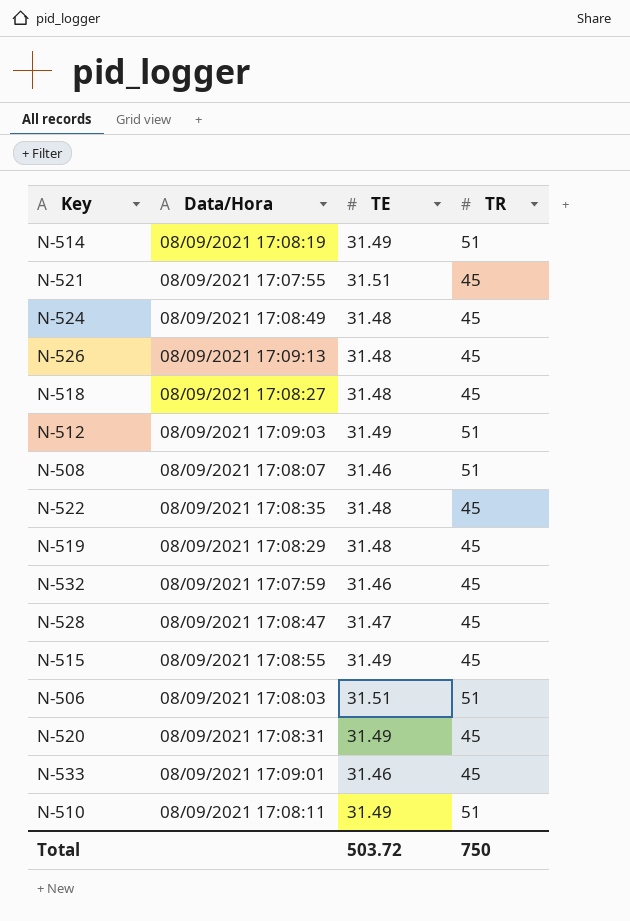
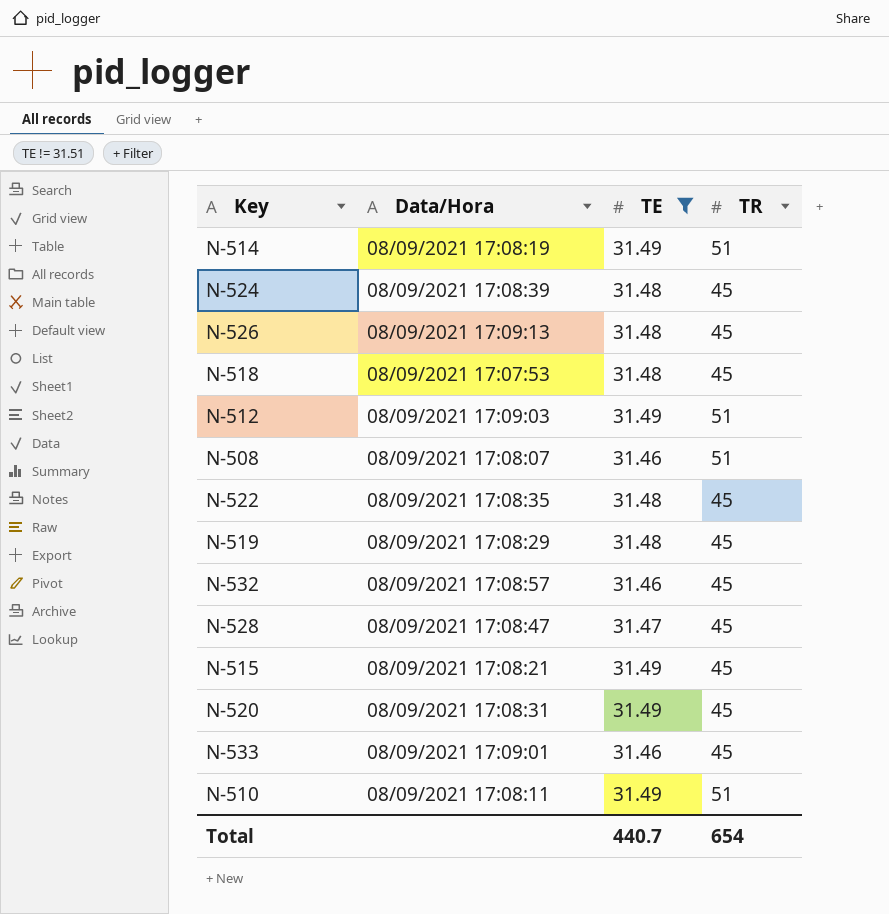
filter: none -> TE != 31.51
N-524 | Data/Hora: 08/09/2021 17:08:49 -> 08/09/2021 17:08:39
N-518 | Data/Hora: 08/09/2021 17:08:27 -> 08/09/2021 17:07:53
N-532 | Data/Hora: 08/09/2021 17:07:59 -> 08/09/2021 17:08:57
N-515 | Data/Hora: 08/09/2021 17:08:55 -> 08/09/2021 17:08:21
Total | TE: 503.72 -> 440.7
Total | TR: 750 -> 654

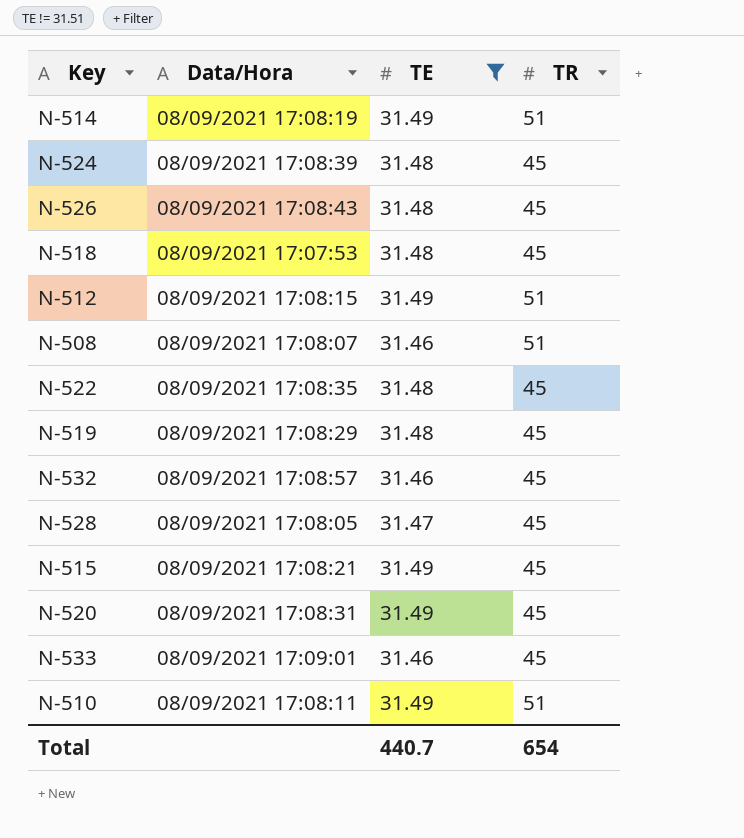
N-526 | Data/Hora: 08/09/2021 17:09:13 -> 08/09/2021 17:08:43
N-512 | Data/Hora: 08/09/2021 17:09:03 -> 08/09/2021 17:08:15
N-528 | Data/Hora: 08/09/2021 17:08:47 -> 08/09/2021 17:08:05

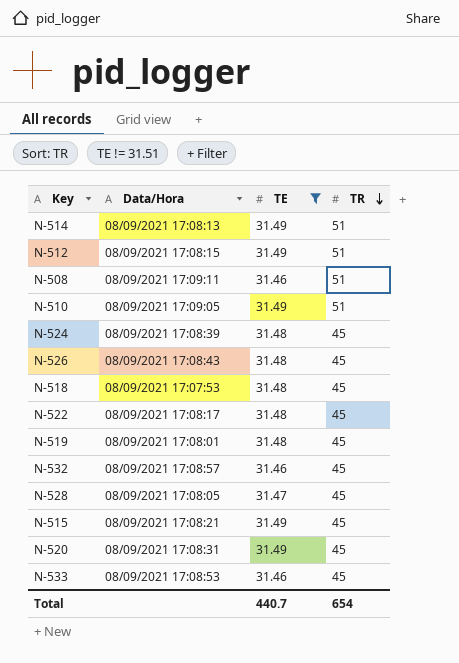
row order: none -> TR descending
N-514 | Data/Hora: 08/09/2021 17:08:19 -> 08/09/2021 17:08:13
N-508 | Data/Hora: 08/09/2021 17:08:07 -> 08/09/2021 17:09:11
N-510 | Data/Hora: 08/09/2021 17:08:11 -> 08/09/2021 17:09:05
N-522 | Data/Hora: 08/09/2021 17:08:35 -> 08/09/2021 17:08:17
N-519 | Data/Hora: 08/09/2021 17:08:29 -> 08/09/2021 17:08:01
N-533 | Data/Hora: 08/09/2021 17:09:01 -> 08/09/2021 17:08:53

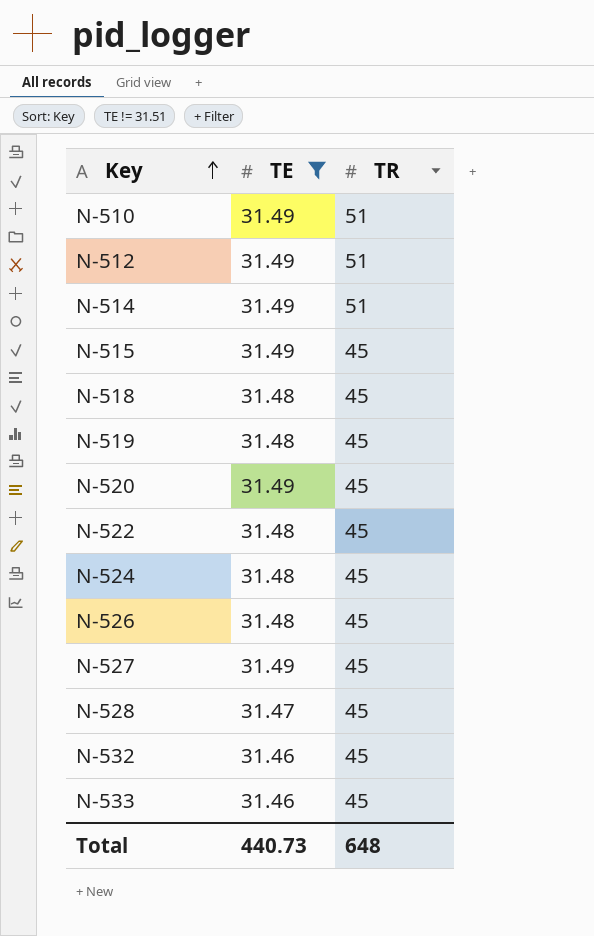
row order: TR descending -> Key ascending
column Data/Hora | position: 2 -> none
row N-508: 08/09/2021 17:09:11 | 31.46 | 51 -> none
row N-527: none -> 31.49 | 45
Total | TE: 440.7 -> 440.73
Total | TR: 654 -> 648

